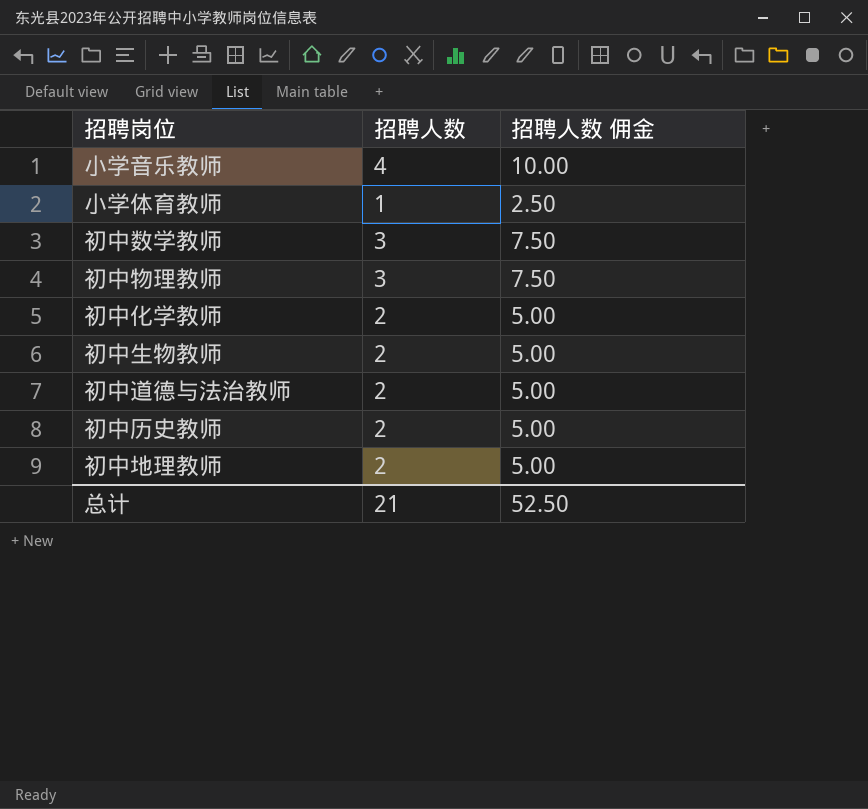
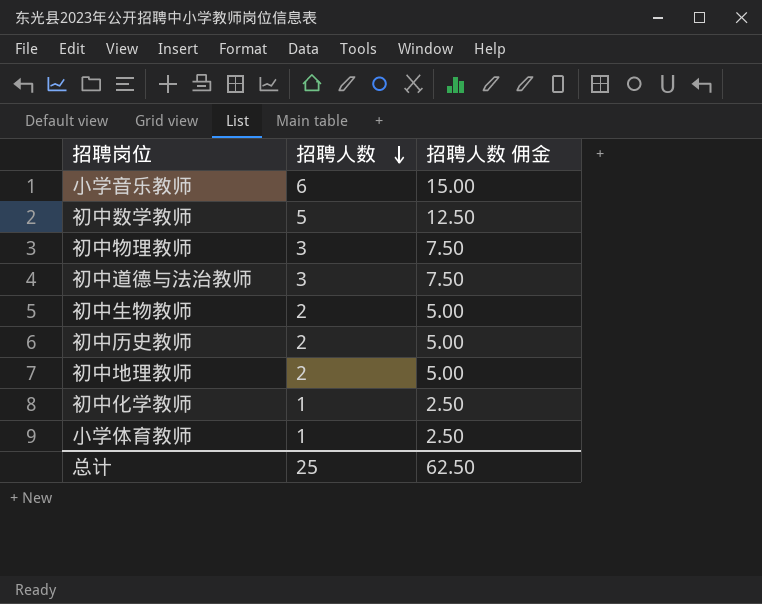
row order: none -> 招聘人数 descending
小学音乐教师 | 招聘人数: 4 -> 6
小学音乐教师 | 招聘人数 佣金: 10.00 -> 15.00
初中数学教师 | 招聘人数: 3 -> 5
初中数学教师 | 招聘人数 佣金: 7.50 -> 12.50
初中道德与法治教师 | 招聘人数: 2 -> 3
初中道德与法治教师 | 招聘人数 佣金: 5.00 -> 7.50
初中化学教师 | 招聘人数: 2 -> 1
初中化学教师 | 招聘人数 佣金: 5.00 -> 2.50
总计 | 招聘人数: 21 -> 25
总计 | 招聘人数 佣金: 52.50 -> 62.50

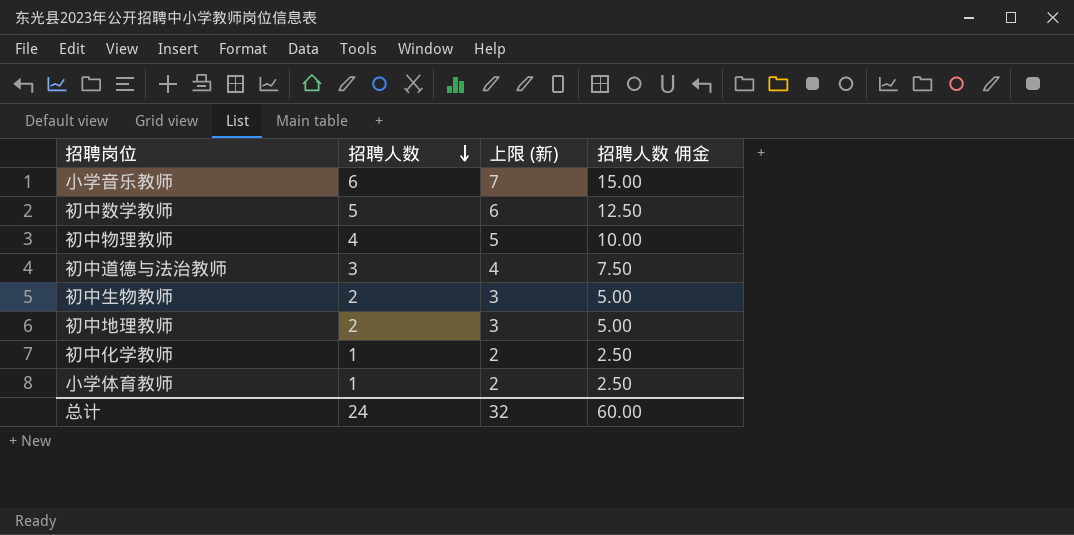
column 上限 (新) | formula: none -> [招聘人数] + 1
row 初中历史教师: 2 | 5.00 -> none
初中物理教师 | 招聘人数: 3 -> 4
初中物理教师 | 招聘人数 佣金: 7.50 -> 10.00
总计 | 招聘人数: 25 -> 24
总计 | 招聘人数 佣金: 62.50 -> 60.00

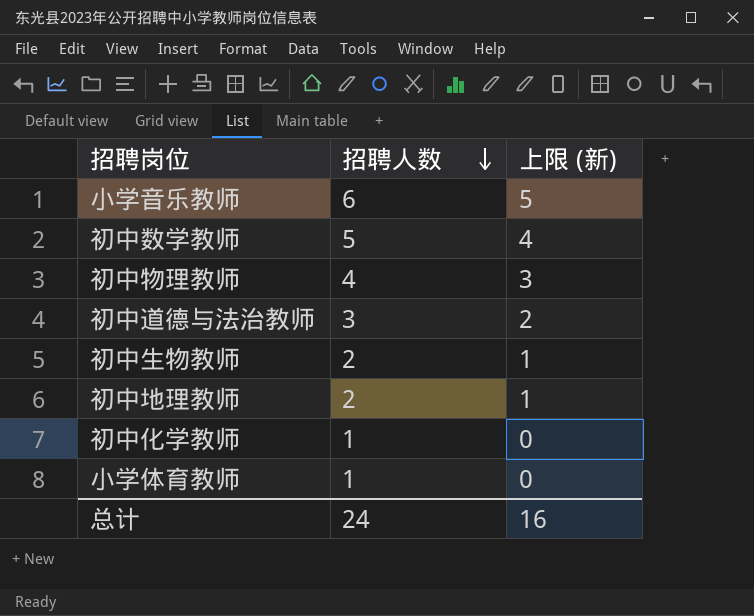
column 招聘人数 佣金 | formula: [招聘人数] * 2.5 -> none
column 上限 (新) | formula: [招聘人数] + 1 -> [招聘人数] - 1
总计 | 上限 (新): 32 -> 16

